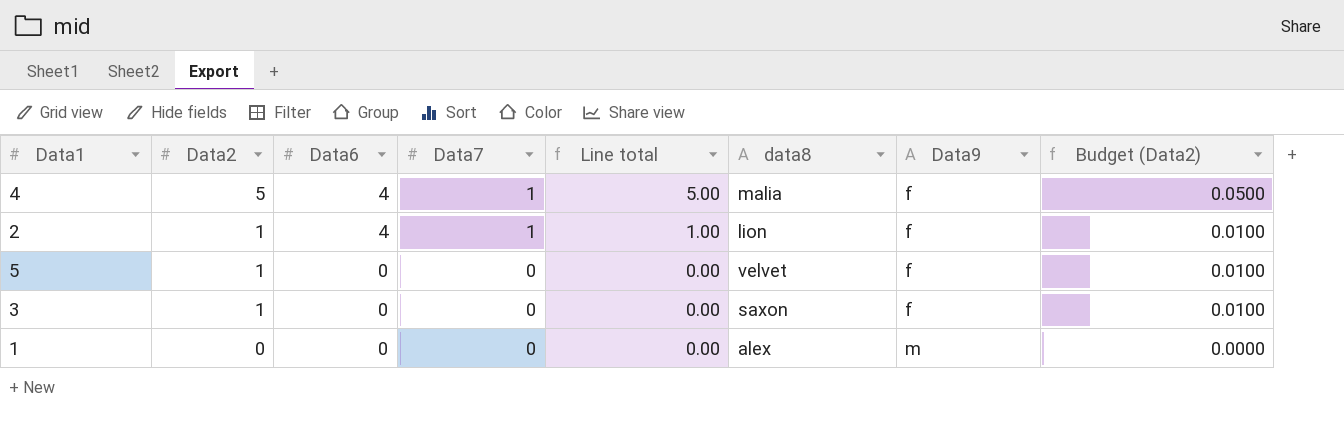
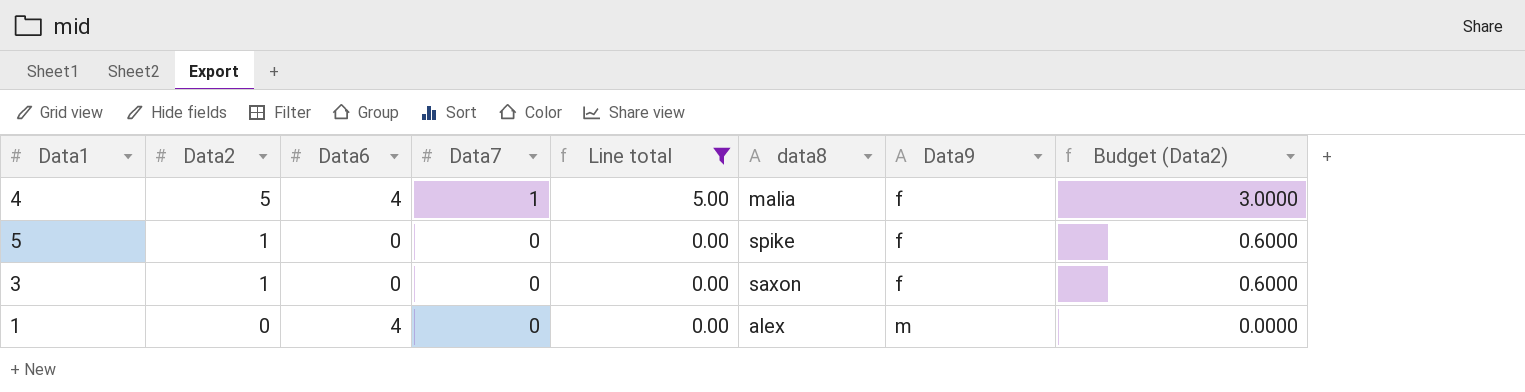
filter: none -> Line total != 1.00
column Budget (Data2) | formula: [Data2] * 0.01 -> [Data2] * 0.6
5 | data8: velvet -> spike
1 | Data6: 0 -> 4

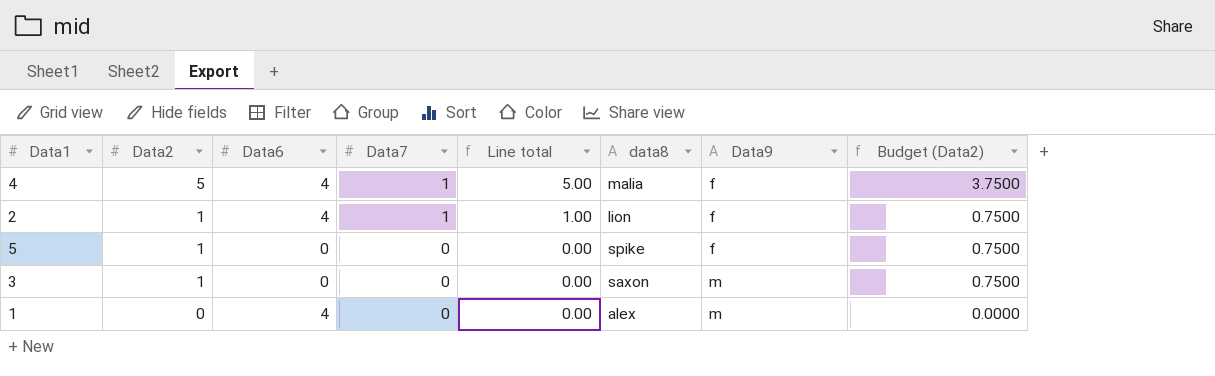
filter: Line total != 1.00 -> none
column Budget (Data2) | formula: [Data2] * 0.6 -> [Data2] * 0.75
3 | Data9: f -> m

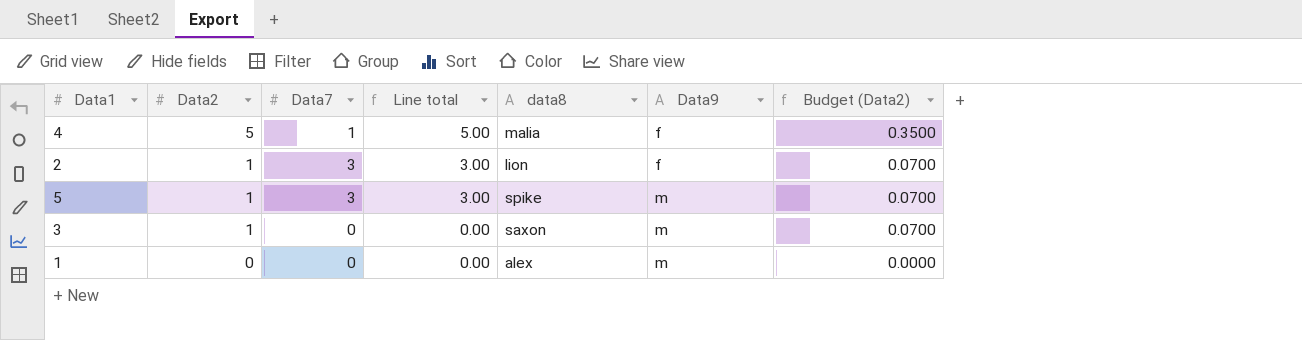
column Data6 | position: 3 -> none
column Budget (Data2) | formula: [Data2] * 0.75 -> [Data2] * 0.07
2 | Data7: 1 -> 3
2 | Line total: 1.00 -> 3.00
5 | Data7: 0 -> 3
5 | Line total: 0.00 -> 3.00
5 | Data9: f -> m

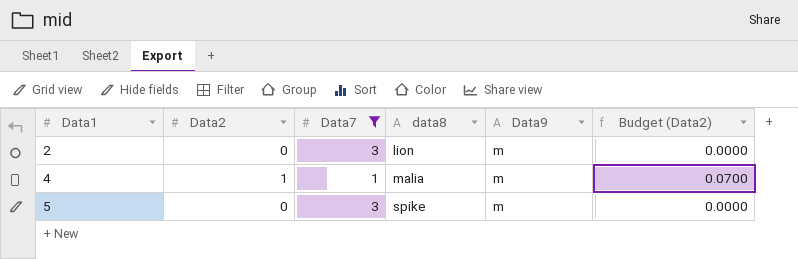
filter: none -> Data7 != 0
row order: Data2 descending -> Data1 ascending
column Line total | formula: [Data2] * [Data7] -> none
2 | Data2: 1 -> 0
2 | Data9: f -> m
2 | Budget (Data2): 0.0700 -> 0.0000
4 | Data2: 5 -> 1
4 | Data9: f -> m
4 | Budget (Data2): 0.3500 -> 0.0700
5 | Data2: 1 -> 0
5 | Budget (Data2): 0.0700 -> 0.0000

